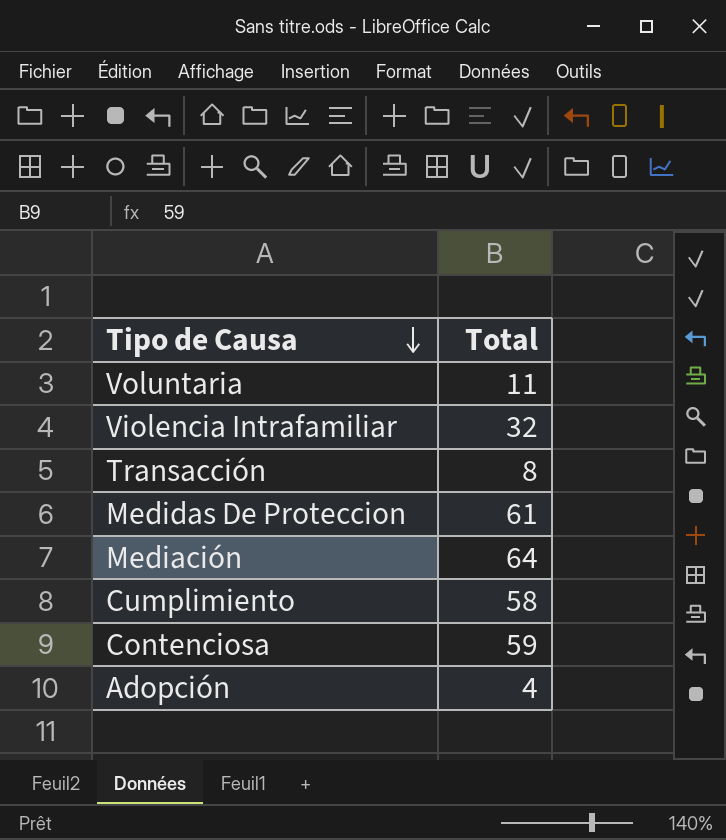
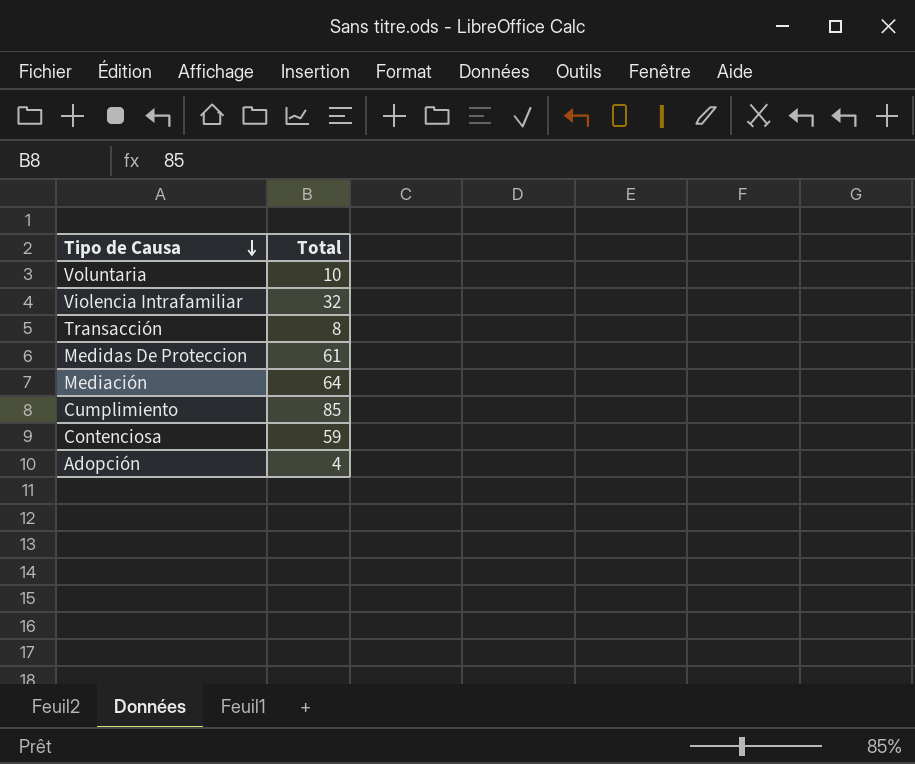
Voluntaria | Total: 11 -> 10
Cumplimiento | Total: 58 -> 85

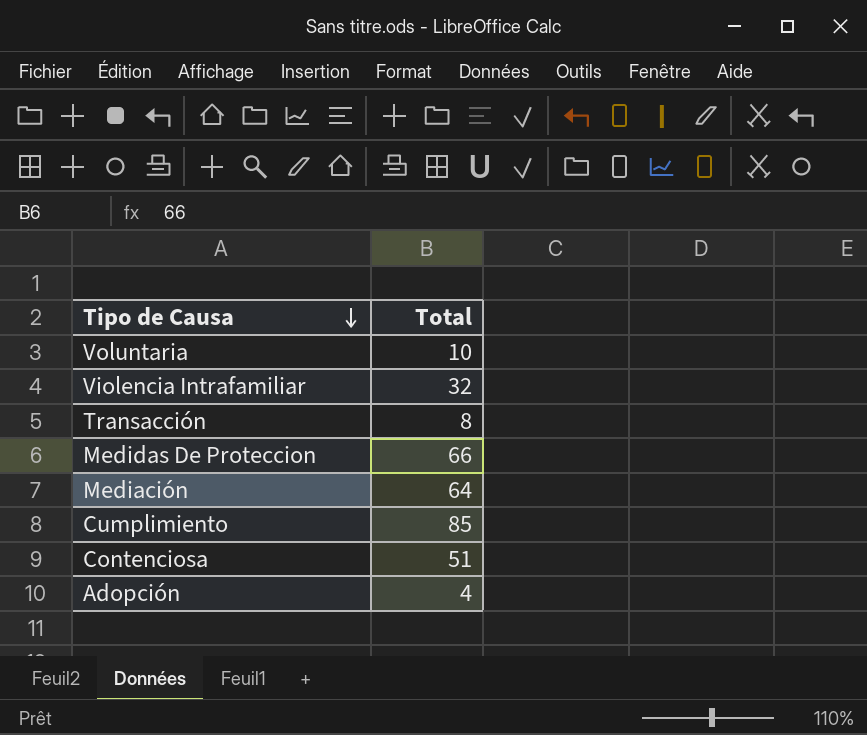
Medidas De Proteccion | Total: 61 -> 66
Contenciosa | Total: 59 -> 51

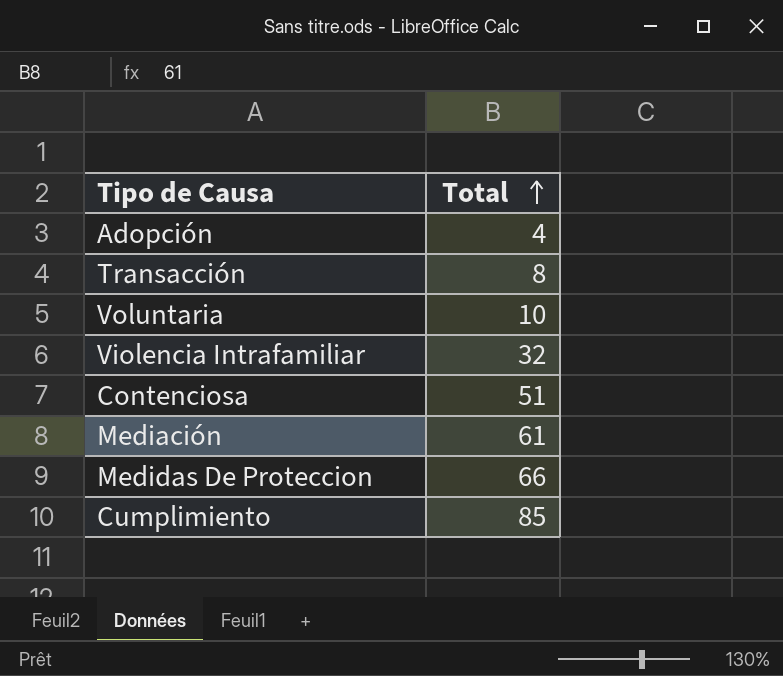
row order: Tipo de Causa descending -> Total ascending
Mediación | Total: 64 -> 61

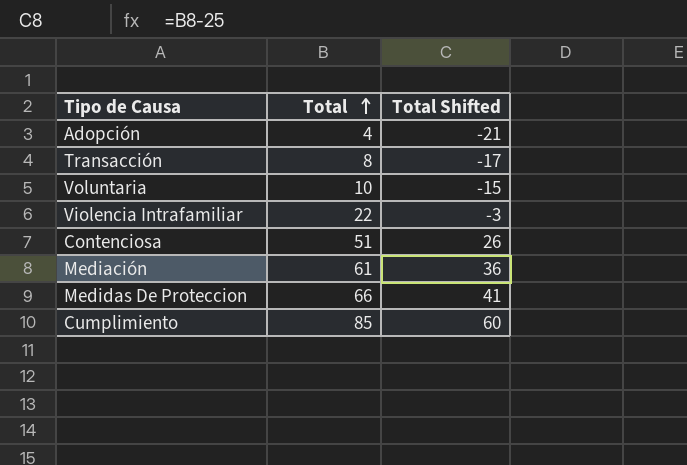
column Total Shifted | formula: none -> [Total] - 25
Violencia Intrafamiliar | Total: 32 -> 22

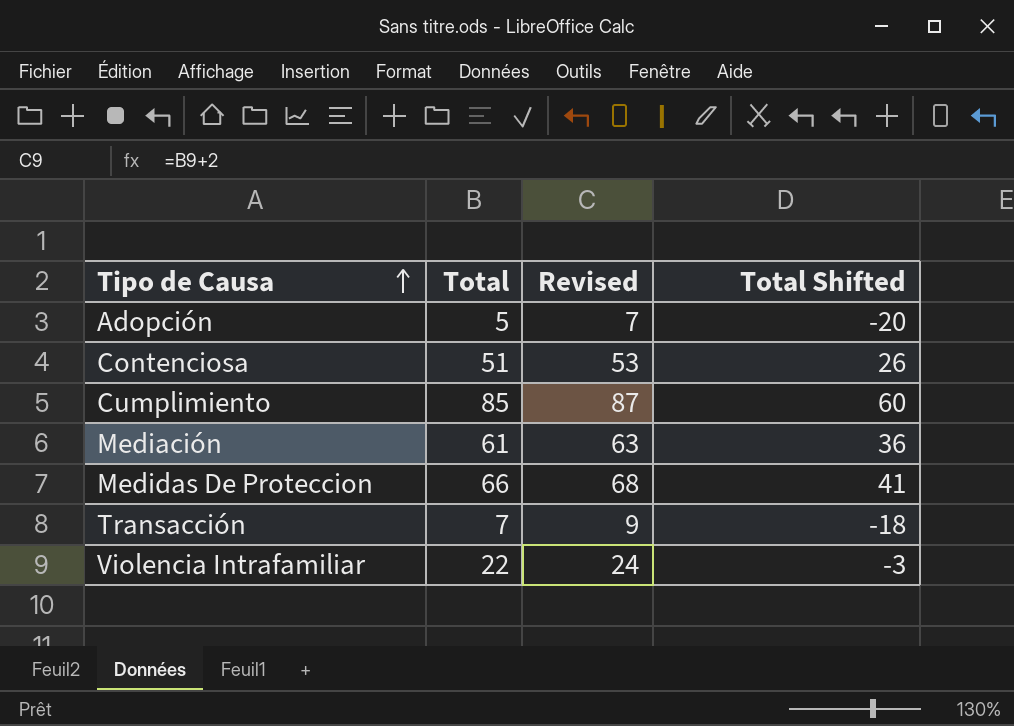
row order: Total ascending -> Tipo de Causa ascending
column Revised | formula: none -> [Total] + 2
row Voluntaria: 10 | -15 -> none
Adopción | Total: 4 -> 5
Adopción | Total Shifted: -21 -> -20
Transacción | Total: 8 -> 7
Transacción | Total Shifted: -17 -> -18

